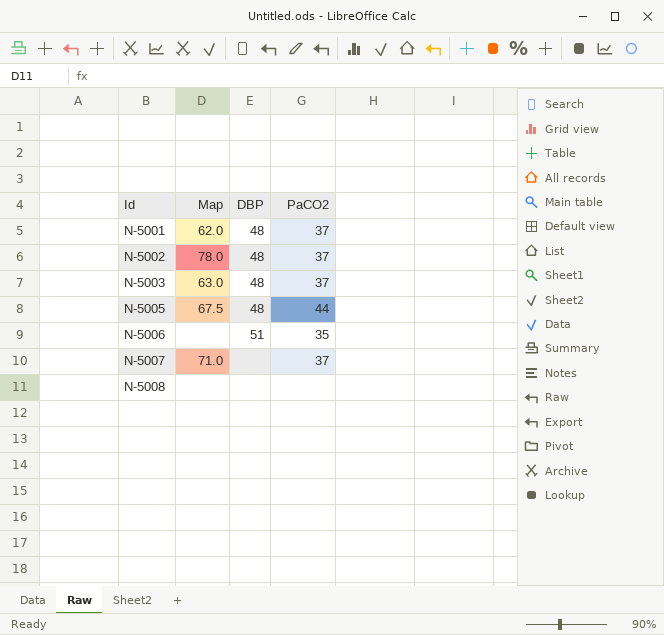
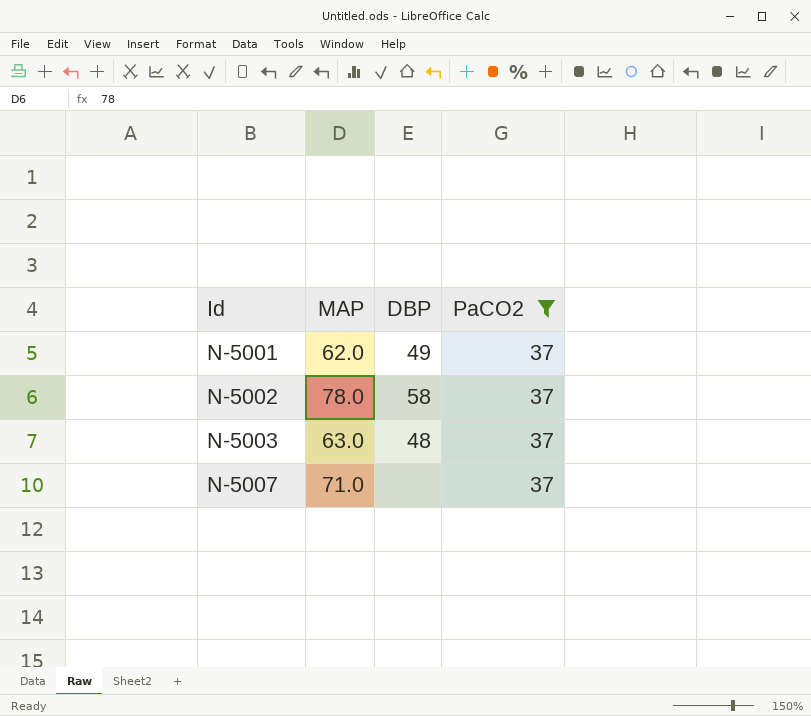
filter: none -> PaCO2 = 37
column name: Map -> MAP
N-5001 | DBP: 48 -> 49
N-5002 | DBP: 48 -> 58

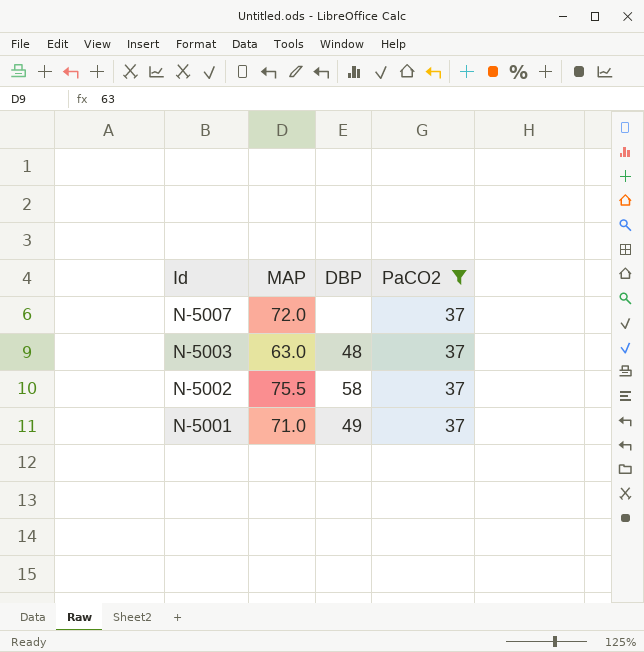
row order: Id ascending -> Id descending
N-5007 | MAP: 71.0 -> 72.0
N-5002 | MAP: 78.0 -> 75.5
N-5001 | MAP: 62.0 -> 71.0

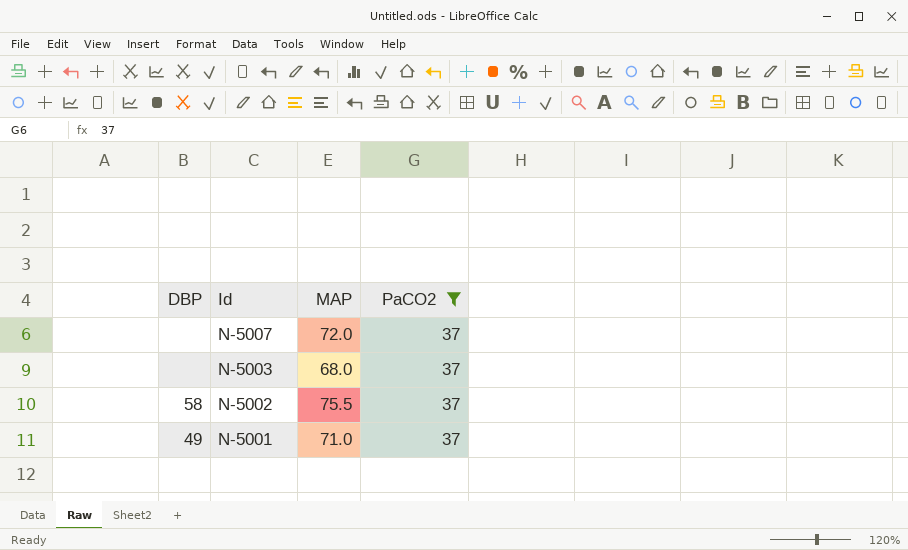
column DBP | position: 3 -> 1
N-5003 | DBP: 48 -> none
N-5003 | MAP: 63.0 -> 68.0

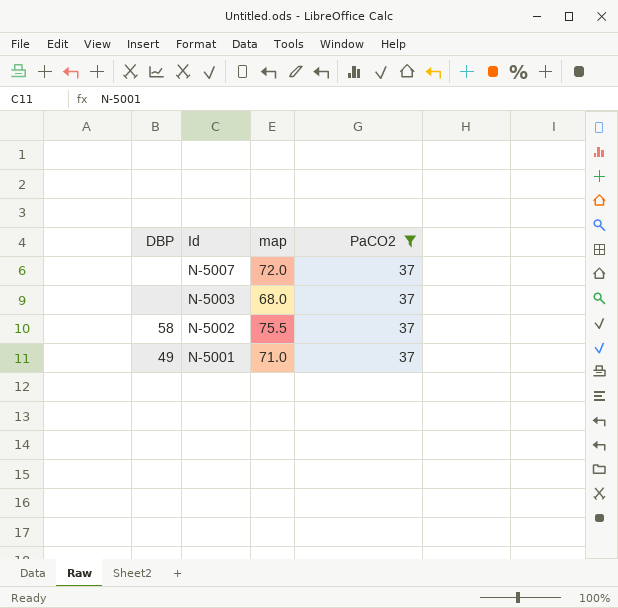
column name: MAP -> map

